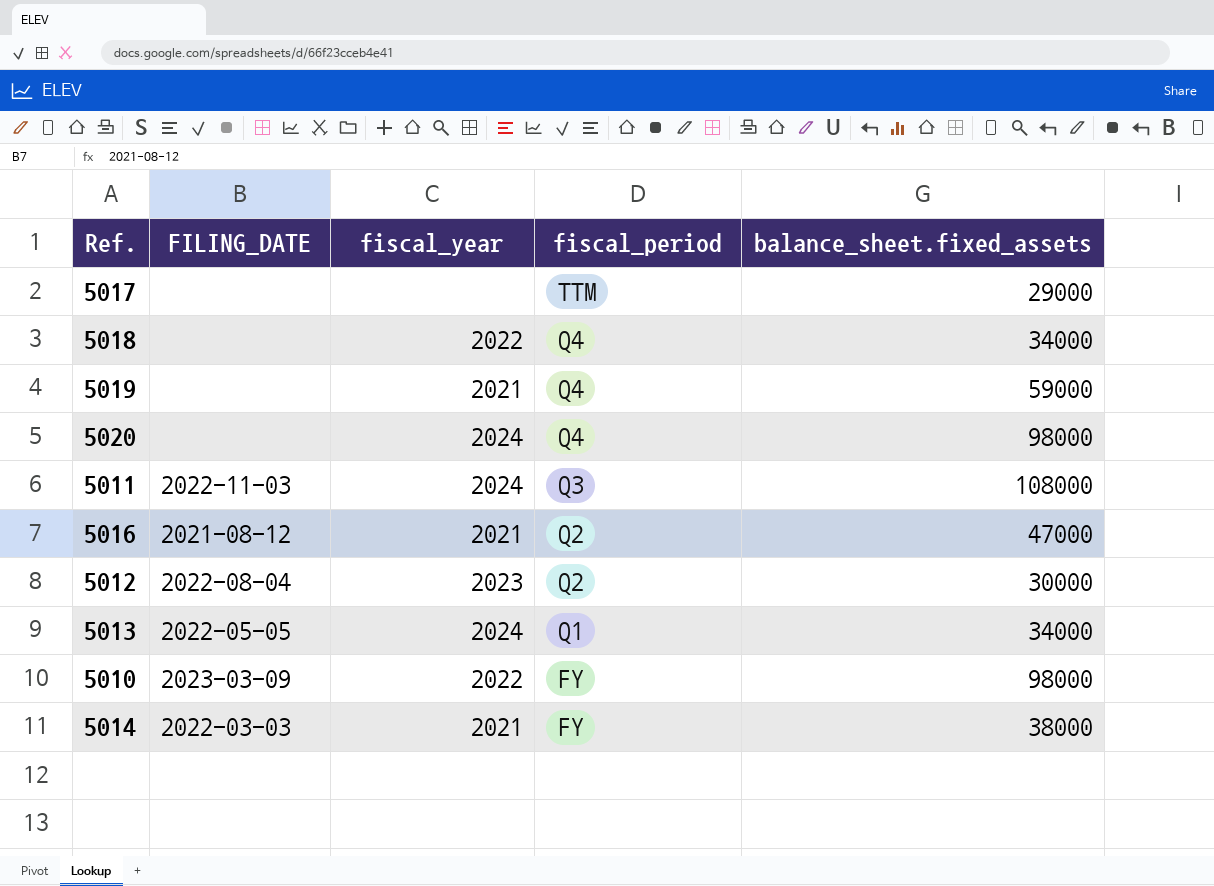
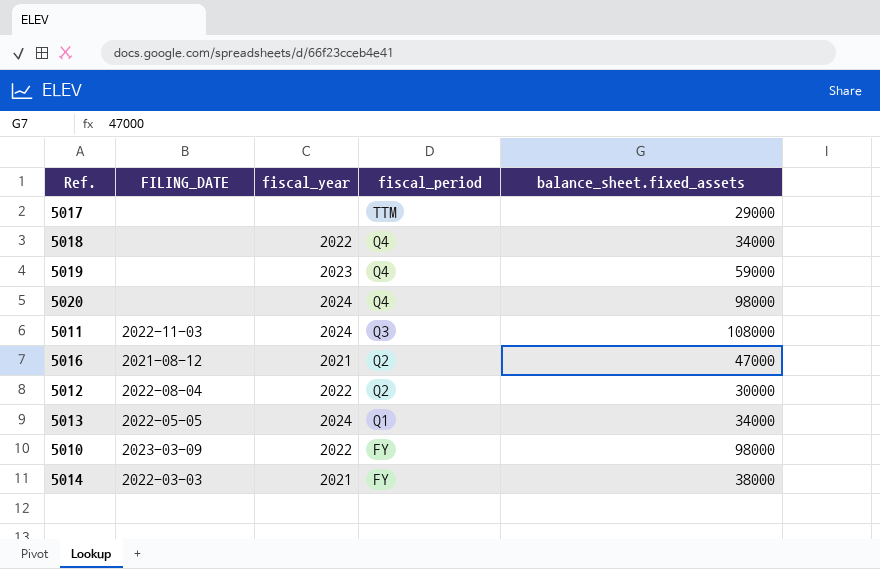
5019 | fiscal_year: 2021 -> 2023
5012 | fiscal_year: 2023 -> 2022

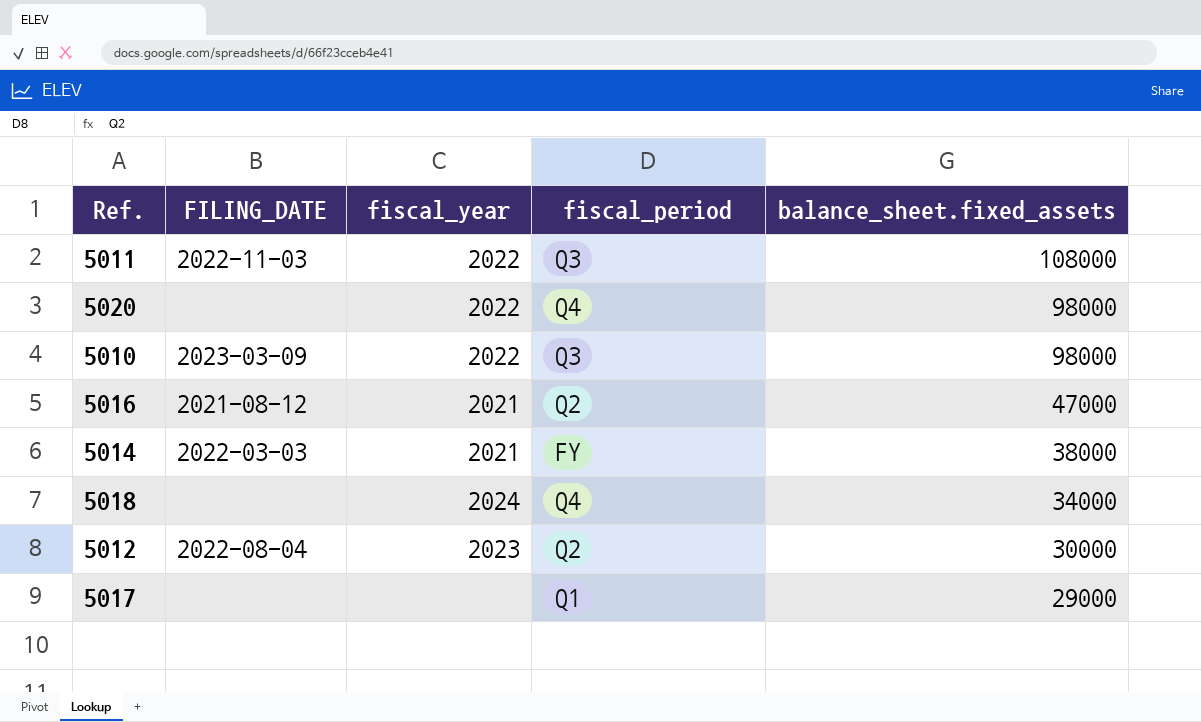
row order: fiscal_period descending -> balance_sheet.fixed_assets descending
row 5019: none | 2023 | Q4 | 59000 -> none
row 5013: 2022-05-05 | 2024 | Q1 | 34000 -> none
5011 | fiscal_year: 2024 -> 2022
5020 | fiscal_year: 2024 -> 2022
5010 | fiscal_period: FY -> Q3
5018 | fiscal_year: 2022 -> 2024
5012 | fiscal_year: 2022 -> 2023
5017 | fiscal_period: TTM -> Q1

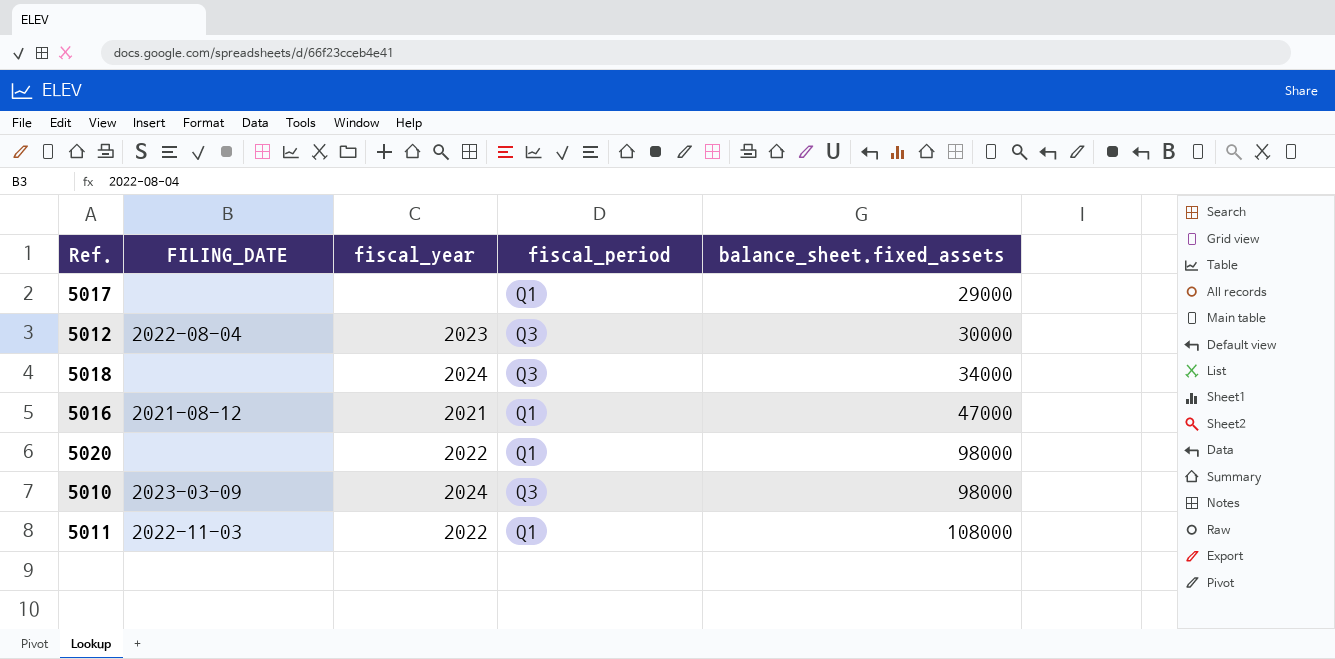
row order: balance_sheet.fixed_assets descending -> balance_sheet.fixed_assets ascending
row 5014: 2022-03-03 | 2021 | FY | 38000 -> none
5012 | fiscal_period: Q2 -> Q3
5018 | fiscal_period: Q4 -> Q3
5016 | fiscal_period: Q2 -> Q1
5020 | fiscal_period: Q4 -> Q1
5010 | fiscal_year: 2022 -> 2024
5011 | fiscal_period: Q3 -> Q1

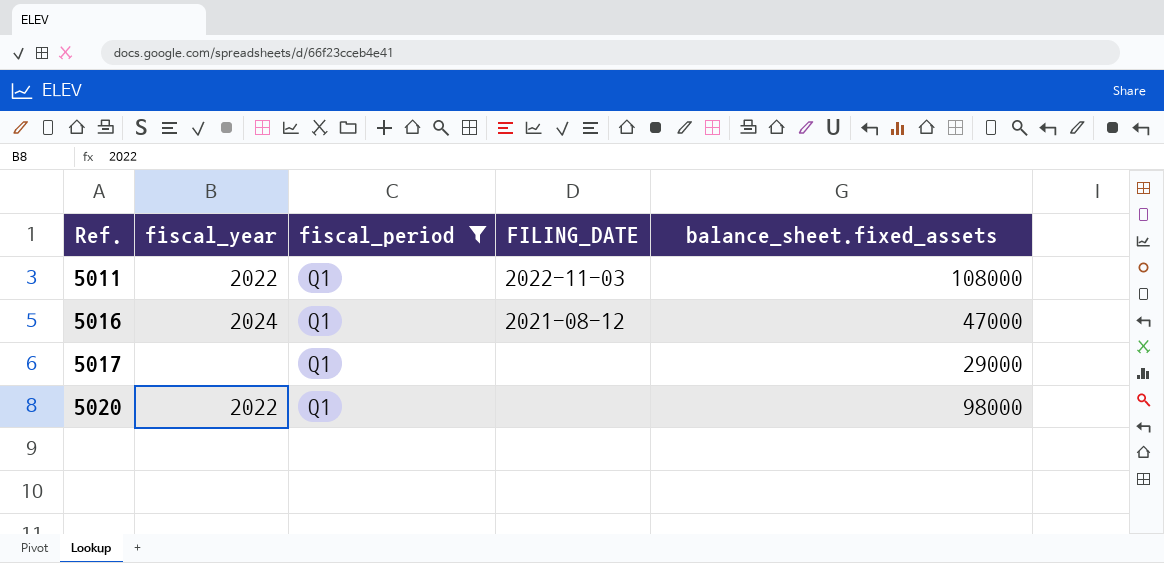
filter: none -> fiscal_period = Q1
row order: balance_sheet.fixed_assets ascending -> Ref. ascending
column FILING_DATE | position: 2 -> 4
5016 | fiscal_year: 2021 -> 2024

